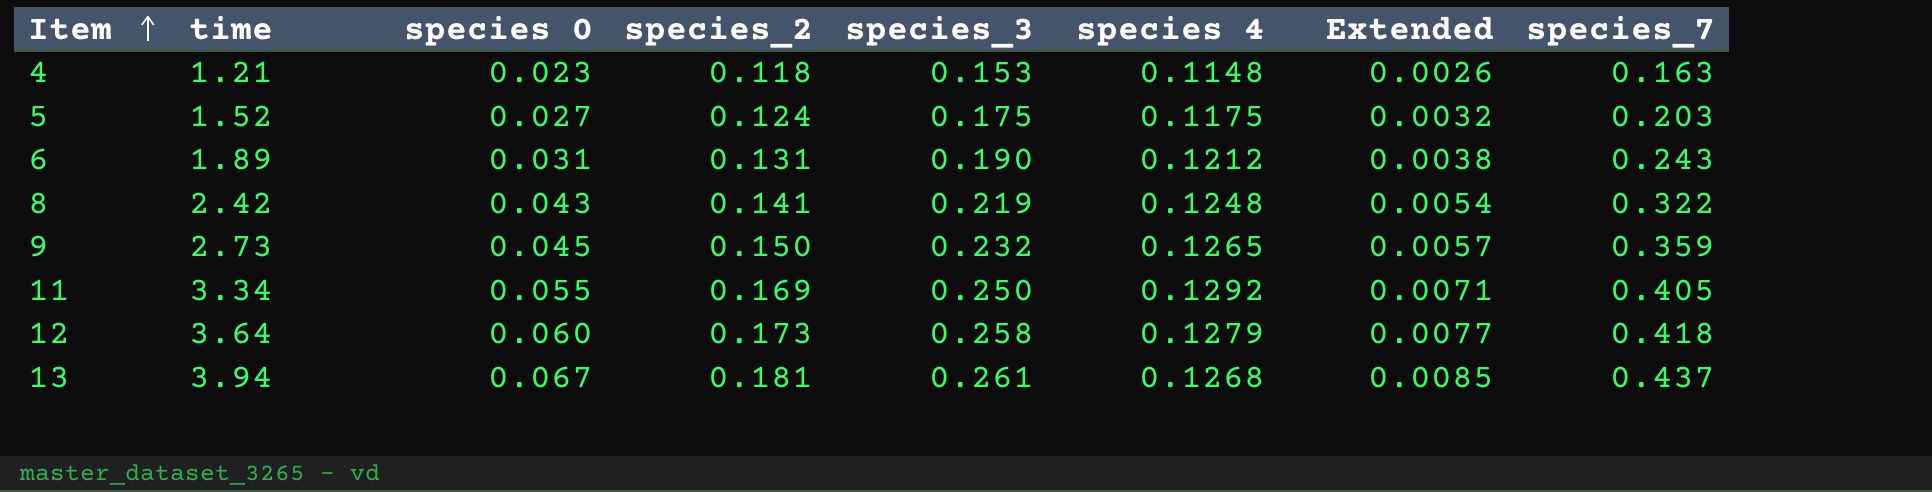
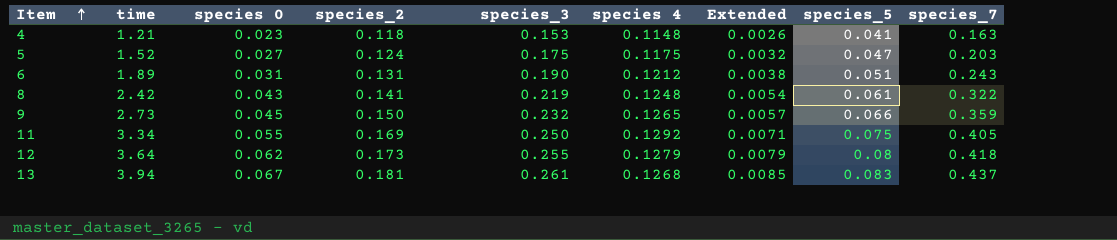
column species_5 | position: none -> 8
12 | species 0: 0.060 -> 0.062
12 | species_3: 0.258 -> 0.255
12 | Extended: 0.0077 -> 0.0079

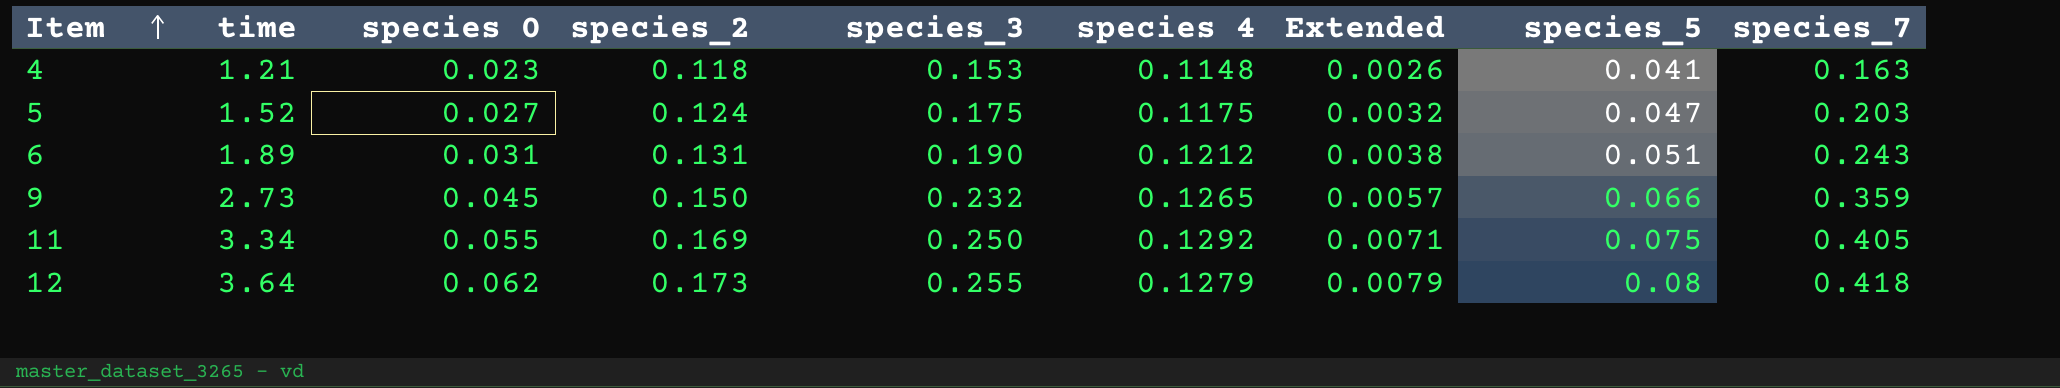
row 8: 2.42 | 0.043 | 0.141 | 0.219 | 0.1248 | 0.0054 | 0.061 | 0.322 -> none
row 13: 3.94 | 0.067 | 0.181 | 0.261 | 0.1268 | 0.0085 | 0.083 | 0.437 -> none

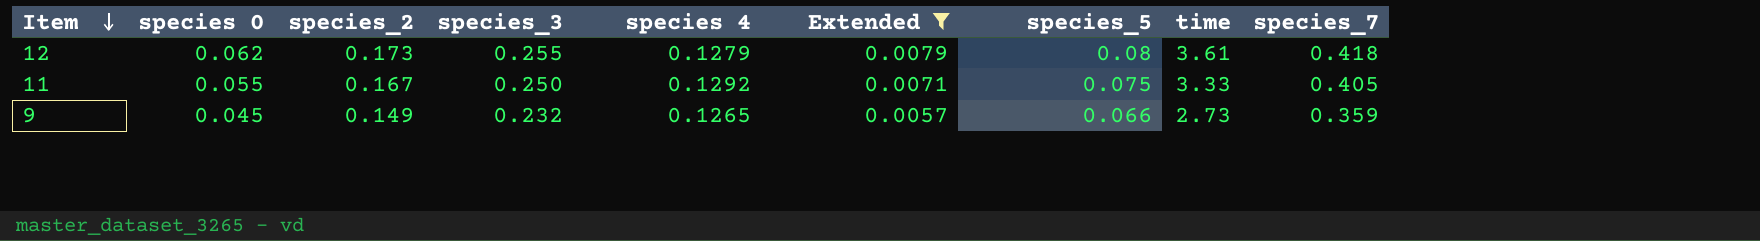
filter: none -> Extended >= 0.0057
row order: Item ascending -> Item descending
column time | position: 2 -> 8
12 | time: 3.64 -> 3.61
11 | species_2: 0.169 -> 0.167
11 | time: 3.34 -> 3.33
9 | species_2: 0.150 -> 0.149

